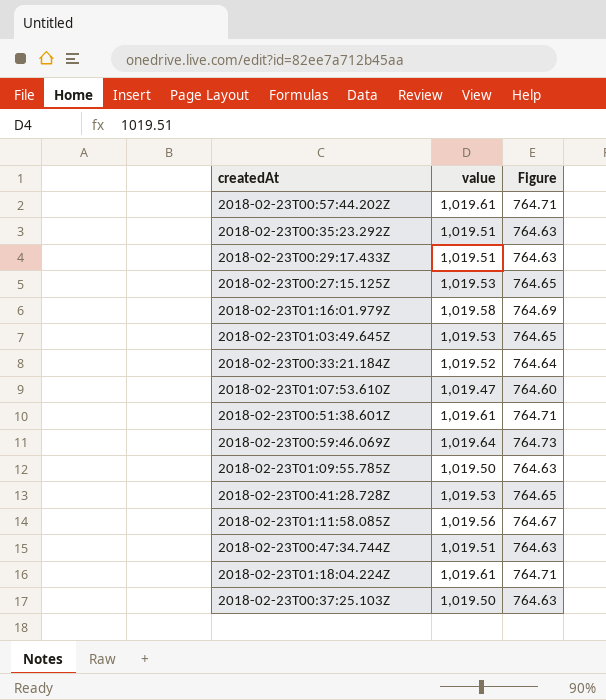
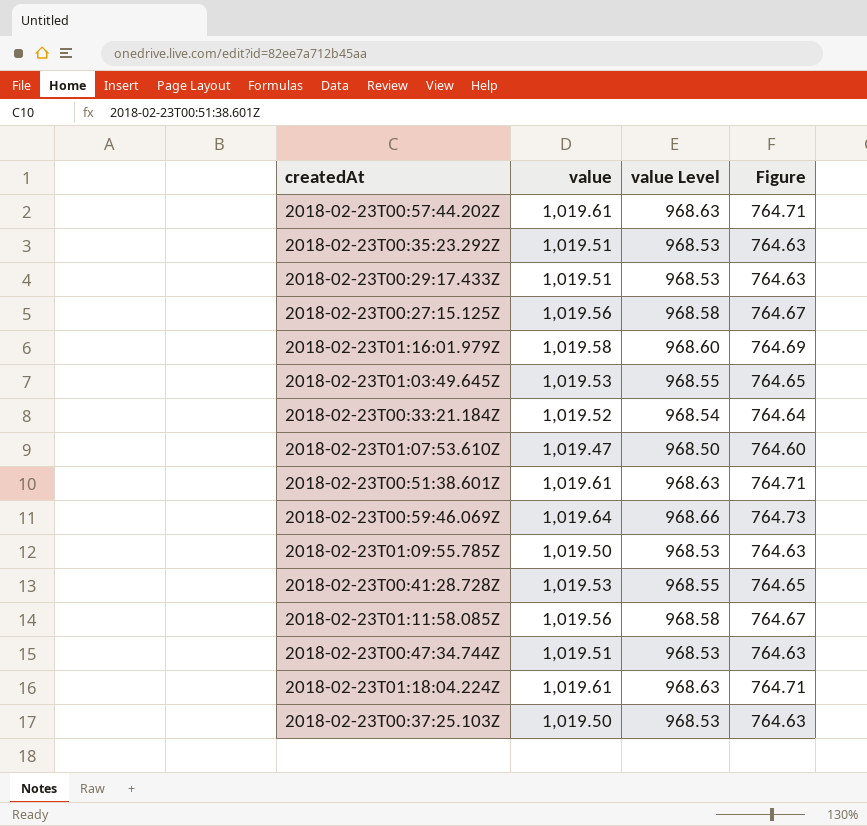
column value Level | formula: none -> [value] * 0.95
2018-02-23T00:27:15.125Z | value: 1,019.53 -> 1,019.56
2018-02-23T00:27:15.125Z | Figure: 764.65 -> 764.67

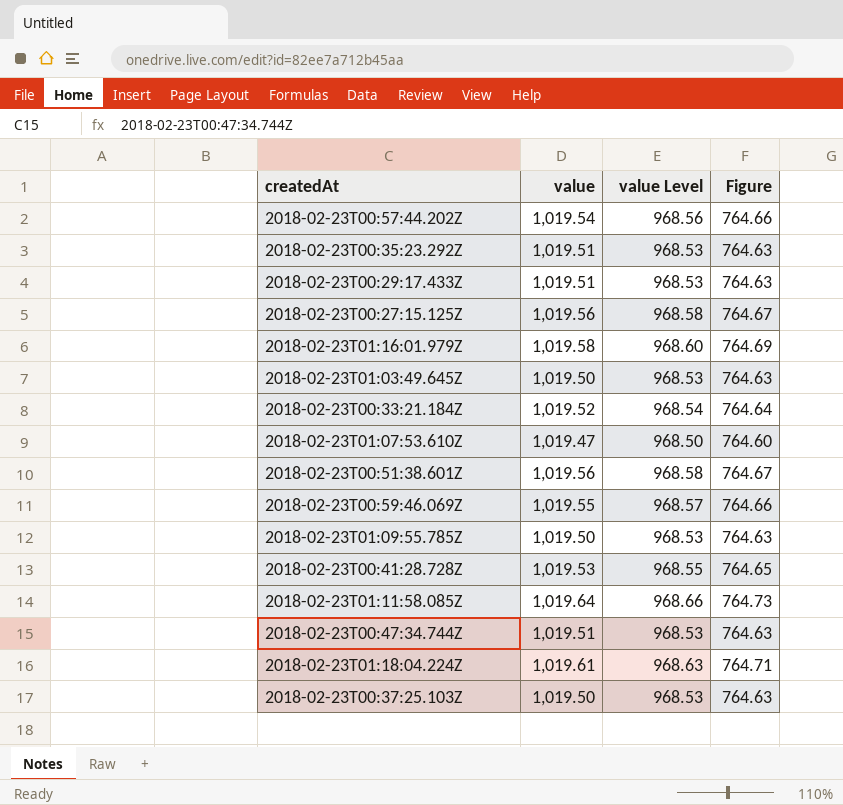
2018-02-23T00:57:44.202Z | value: 1,019.61 -> 1,019.54
2018-02-23T00:57:44.202Z | value Level: 968.63 -> 968.56
2018-02-23T00:57:44.202Z | Figure: 764.71 -> 764.66
2018-02-23T01:03:49.645Z | value: 1,019.53 -> 1,019.50
2018-02-23T01:03:49.645Z | value Level: 968.55 -> 968.53
2018-02-23T01:03:49.645Z | Figure: 764.65 -> 764.63
2018-02-23T00:51:38.601Z | value: 1,019.61 -> 1,019.56
2018-02-23T00:51:38.601Z | value Level: 968.63 -> 968.58
2018-02-23T00:51:38.601Z | Figure: 764.71 -> 764.67
2018-02-23T00:59:46.069Z | value: 1,019.64 -> 1,019.55
2018-02-23T00:59:46.069Z | value Level: 968.66 -> 968.57
2018-02-23T00:59:46.069Z | Figure: 764.73 -> 764.66
2018-02-23T01:11:58.085Z | value: 1,019.56 -> 1,019.64
2018-02-23T01:11:58.085Z | value Level: 968.58 -> 968.66
2018-02-23T01:11:58.085Z | Figure: 764.67 -> 764.73

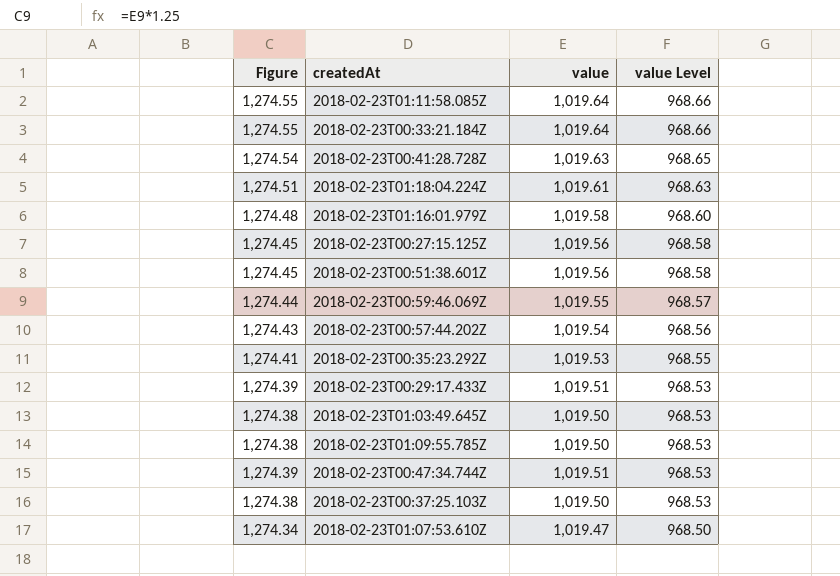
row order: none -> value Level descending
column Figure | formula: [value] * 0.75 -> [value] * 1.25
column Figure | position: 4 -> 1
2018-02-23T00:33:21.184Z | value: 1,019.52 -> 1,019.64
2018-02-23T00:33:21.184Z | value Level: 968.54 -> 968.66
2018-02-23T00:41:28.728Z | value: 1,019.53 -> 1,019.63
2018-02-23T00:41:28.728Z | value Level: 968.55 -> 968.65
2018-02-23T00:35:23.292Z | value: 1,019.51 -> 1,019.53
2018-02-23T00:35:23.292Z | value Level: 968.53 -> 968.55

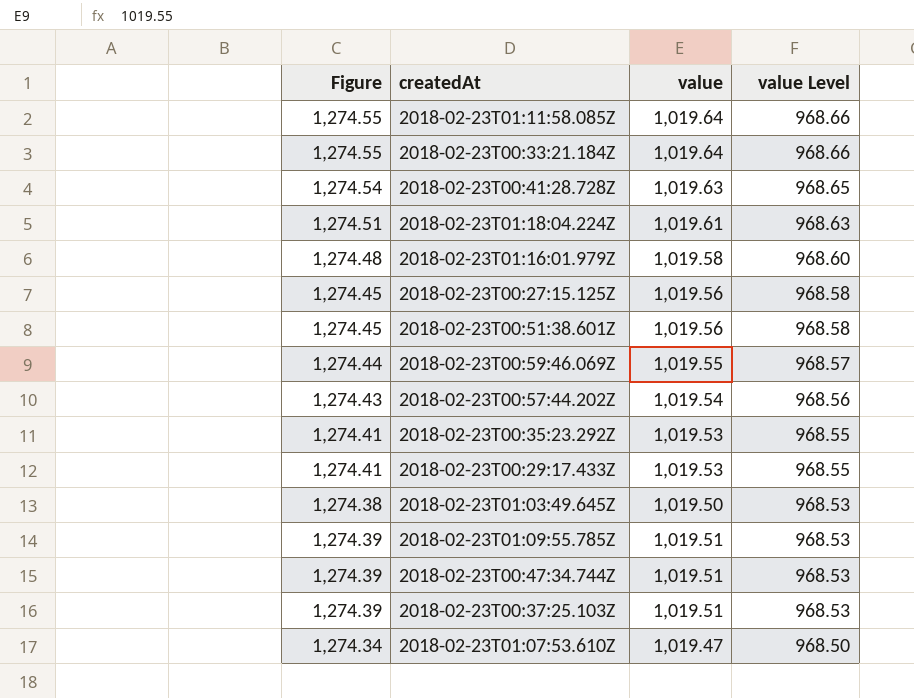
2018-02-23T00:29:17.433Z | Figure: 1,274.39 -> 1,274.41
2018-02-23T00:29:17.433Z | value: 1,019.51 -> 1,019.53
2018-02-23T00:29:17.433Z | value Level: 968.53 -> 968.55
2018-02-23T01:09:55.785Z | Figure: 1,274.38 -> 1,274.39
2018-02-23T01:09:55.785Z | value: 1,019.50 -> 1,019.51
2018-02-23T00:37:25.103Z | Figure: 1,274.38 -> 1,274.39
2018-02-23T00:37:25.103Z | value: 1,019.50 -> 1,019.51

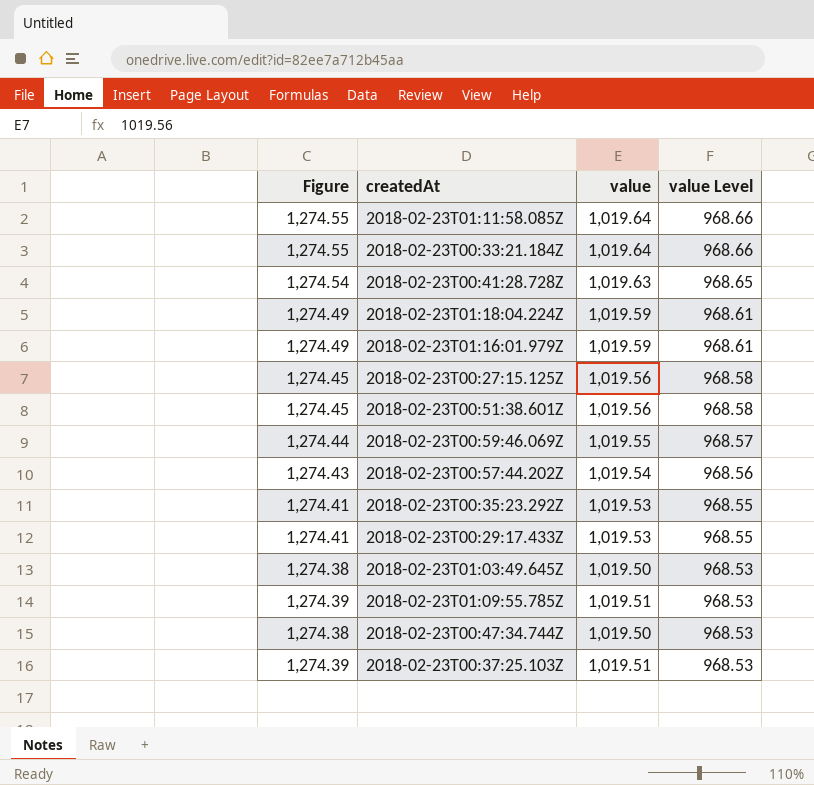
row 2018-02-23T01:07:53.610Z: 1,274.34 | 1,019.47 | 968.50 -> none
2018-02-23T01:18:04.224Z | Figure: 1,274.51 -> 1,274.49
2018-02-23T01:18:04.224Z | value: 1,019.61 -> 1,019.59
2018-02-23T01:18:04.224Z | value Level: 968.63 -> 968.61
2018-02-23T01:16:01.979Z | Figure: 1,274.48 -> 1,274.49
2018-02-23T01:16:01.979Z | value: 1,019.58 -> 1,019.59
2018-02-23T01:16:01.979Z | value Level: 968.60 -> 968.61
2018-02-23T00:47:34.744Z | Figure: 1,274.39 -> 1,274.38
2018-02-23T00:47:34.744Z | value: 1,019.51 -> 1,019.50

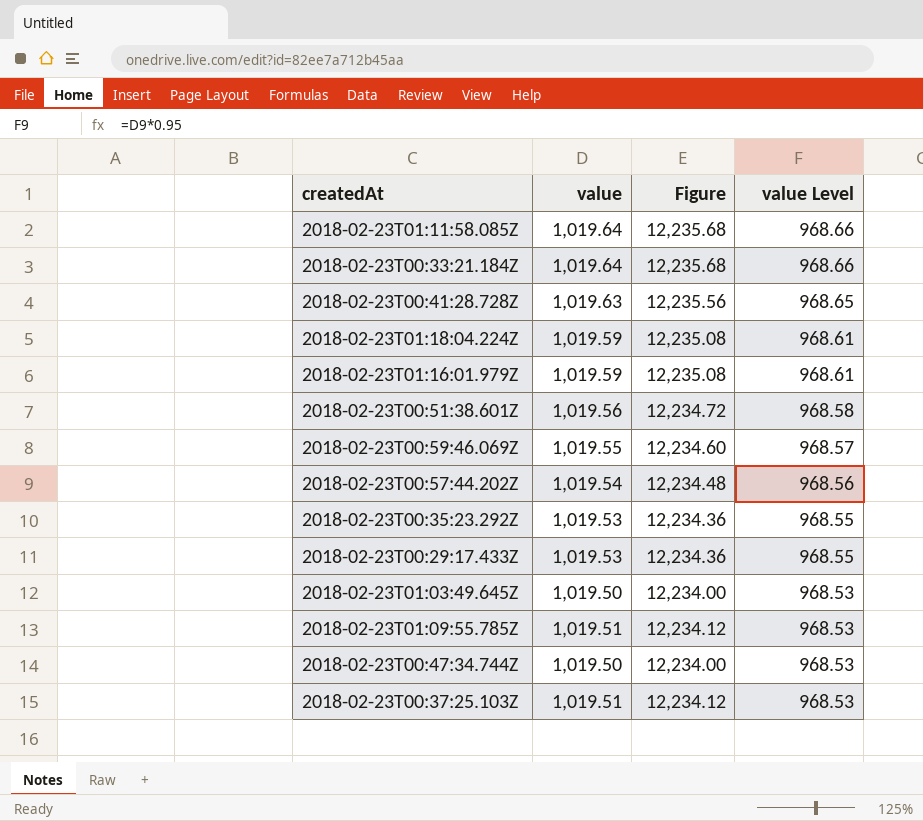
column Figure | formula: [value] * 1.25 -> [value] * 12
column Figure | position: 1 -> 3
row 2018-02-23T00:27:15.125Z: 1,274.45 | 1,019.56 | 968.58 -> none

